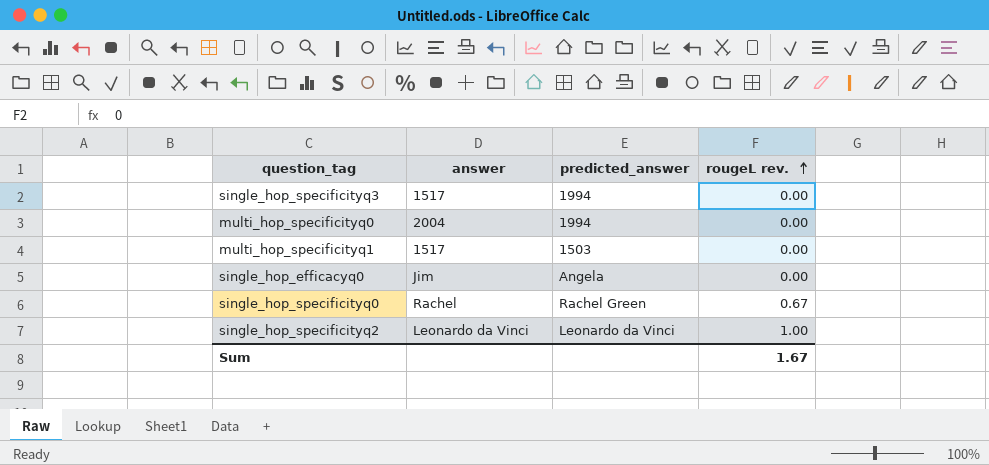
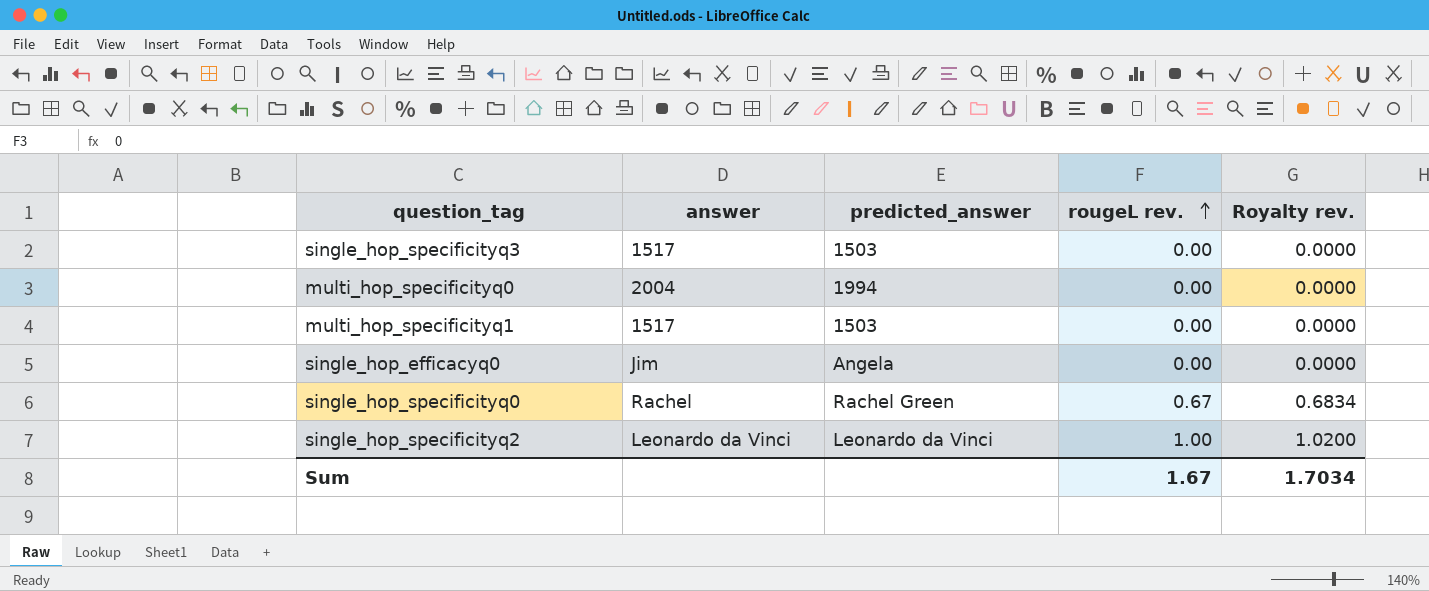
column Royalty rev. | formula: none -> [rougeL rev.] * 1.02
single_hop_specificityq3 | predicted_answer: 1994 -> 1503

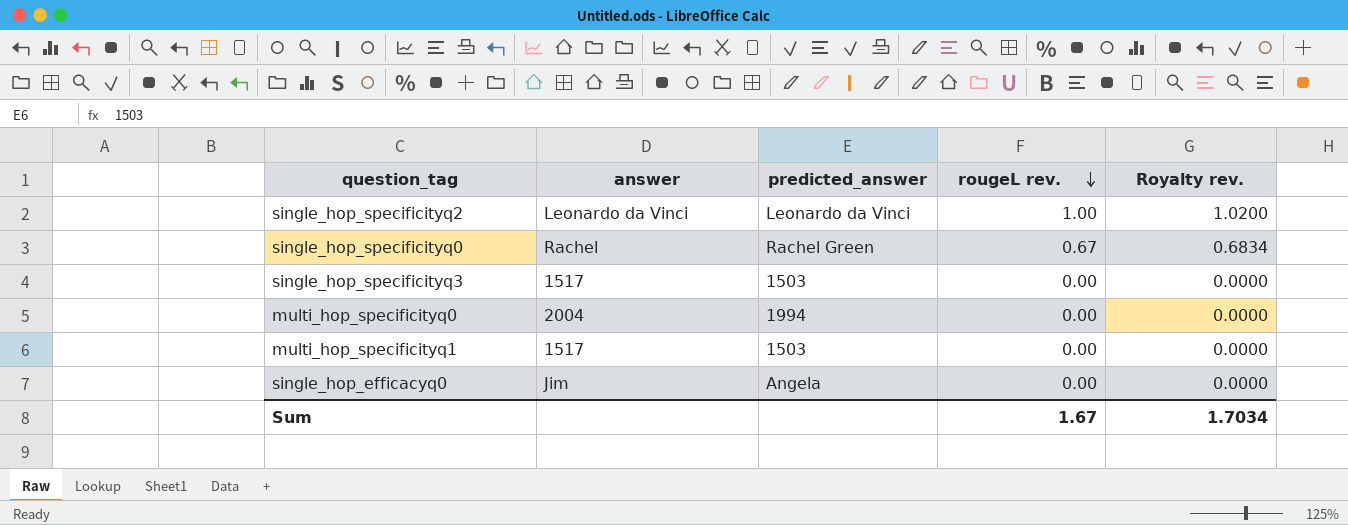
row order: rougeL rev. ascending -> rougeL rev. descending

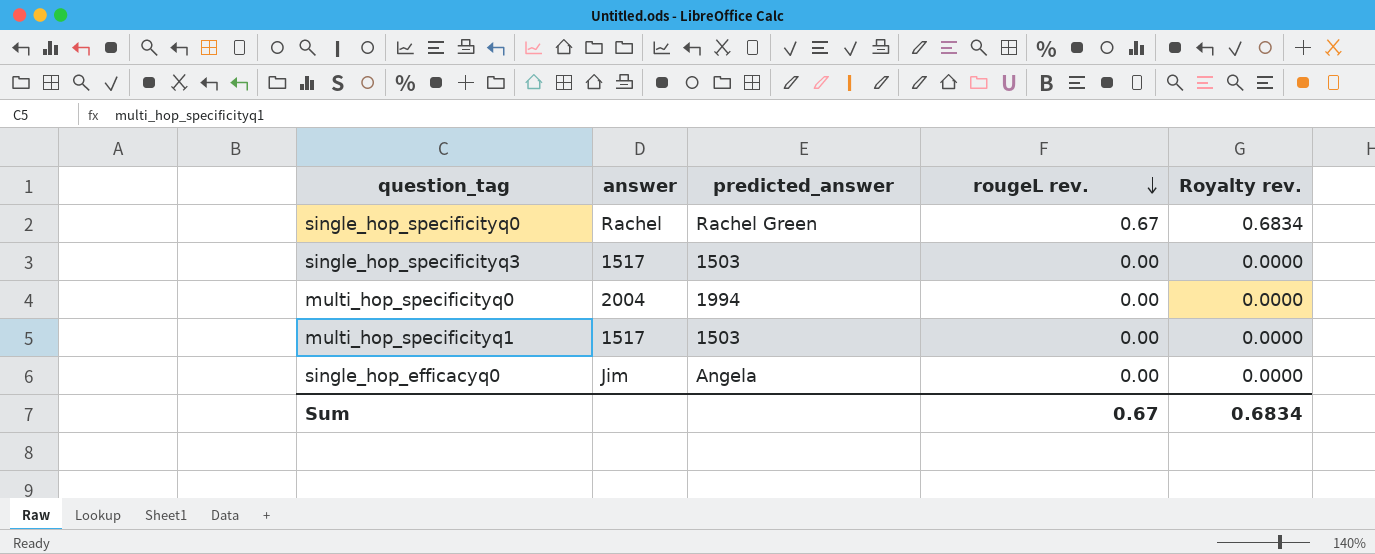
row single_hop_specificityq2: Leonardo da Vinci | Leonardo da Vinci | 1.00 | 1.0200 -> none
Sum | rougeL rev.: 1.67 -> 0.67
Sum | Royalty rev.: 1.7034 -> 0.6834

